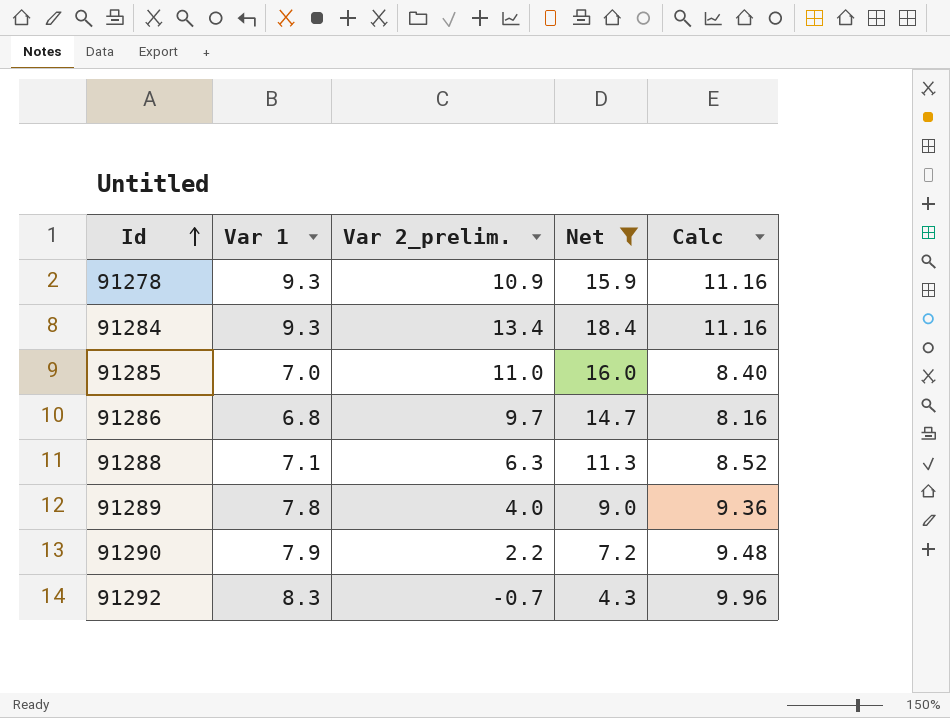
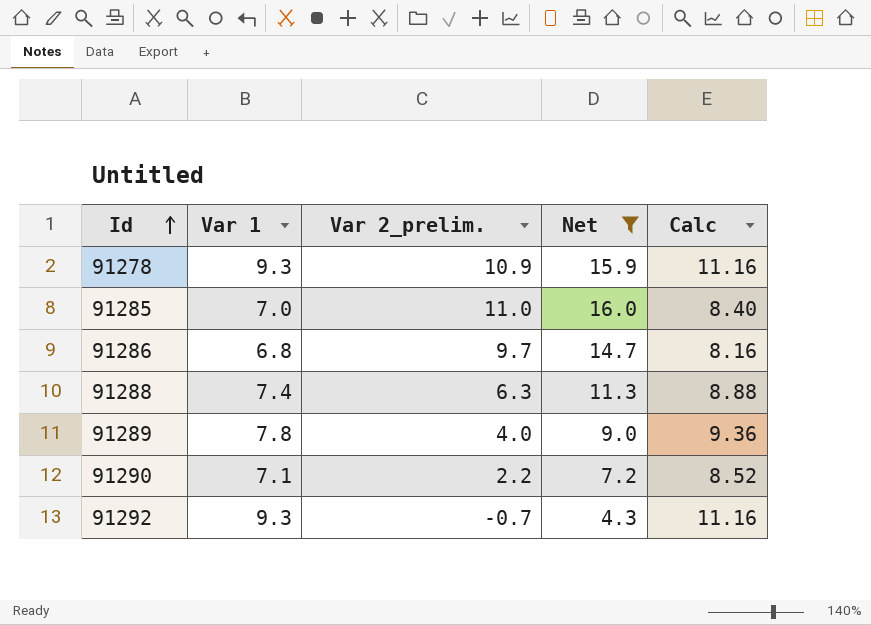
row 91284: 9.3 | 13.4 | 18.4 | 11.16 -> none
91288 | Var 1: 7.1 -> 7.4
91288 | Calc: 8.52 -> 8.88
91290 | Var 1: 7.9 -> 7.1
91290 | Calc: 9.48 -> 8.52
91292 | Var 1: 8.3 -> 9.3
91292 | Calc: 9.96 -> 11.16

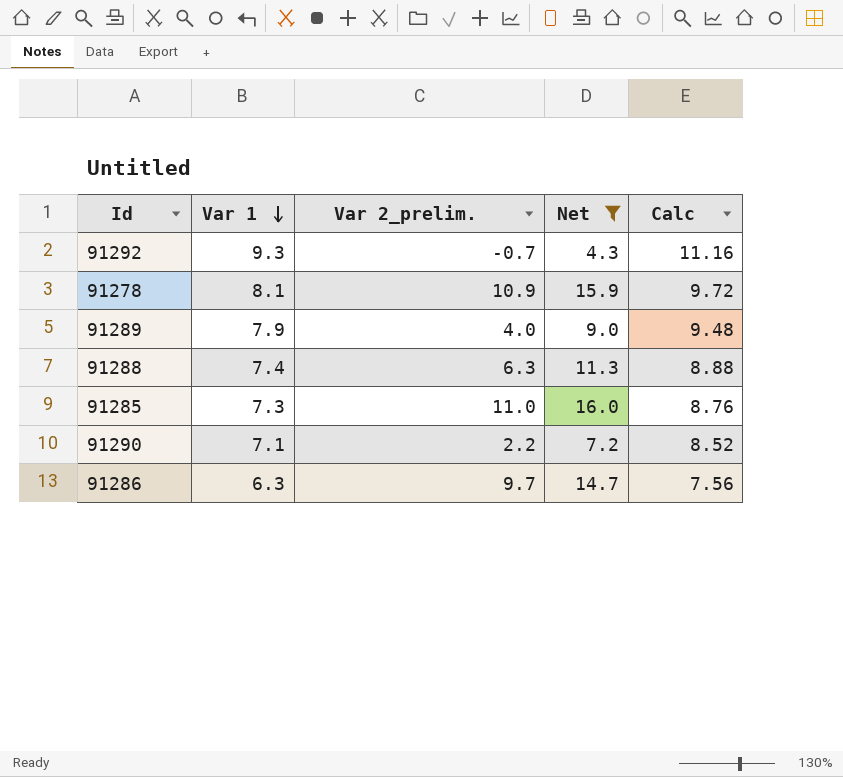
row order: Id ascending -> Var 1 descending
91278 | Var 1: 9.3 -> 8.1
91278 | Calc: 11.16 -> 9.72
91289 | Var 1: 7.8 -> 7.9
91289 | Calc: 9.36 -> 9.48
91285 | Var 1: 7.0 -> 7.3
91285 | Calc: 8.40 -> 8.76
91286 | Var 1: 6.8 -> 6.3
91286 | Calc: 8.16 -> 7.56

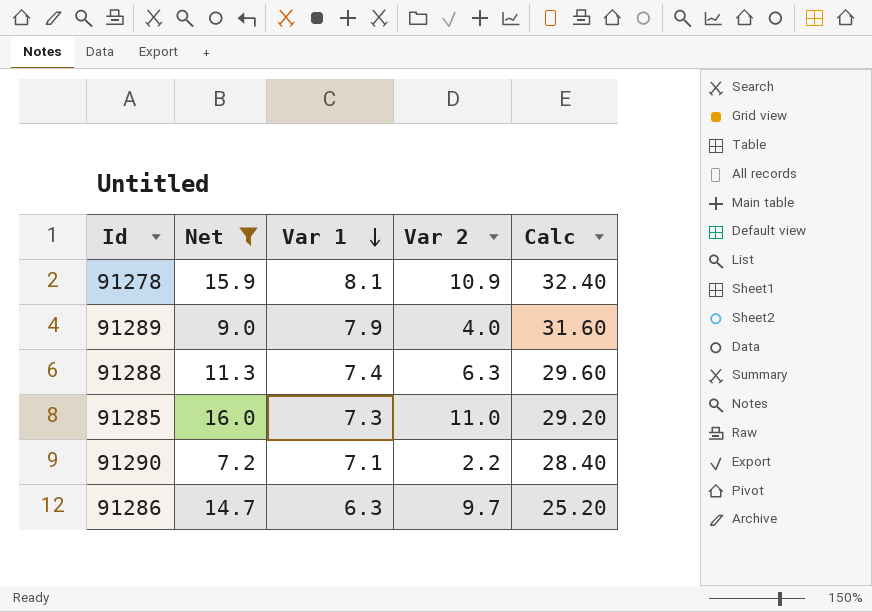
column Net | position: 4 -> 2
column name: Var 2_prelim. -> Var 2
column Calc | formula: [Var 1] * 1.2 -> [Var 1] * 4
row 91292: 9.3 | -0.7 | 4.3 | 11.16 -> none

